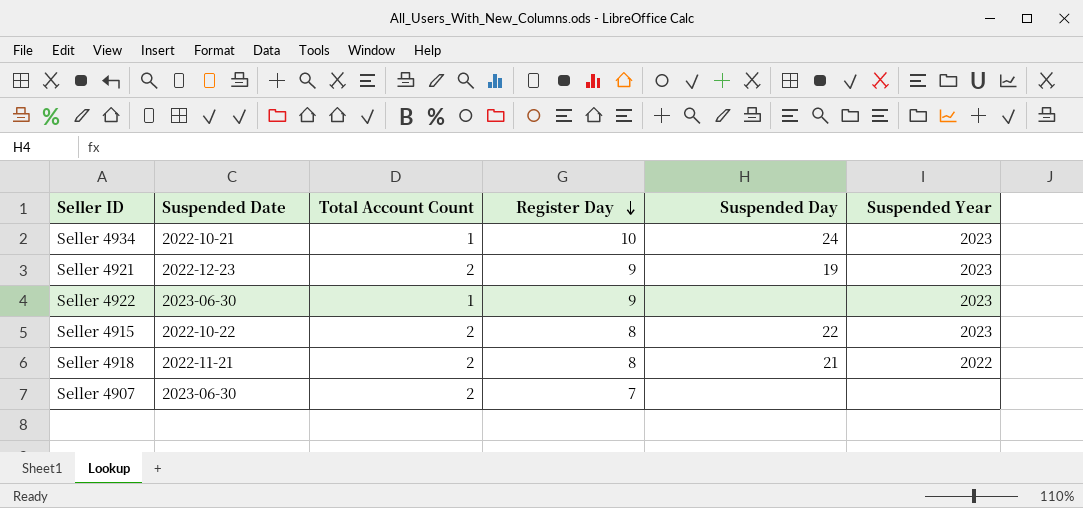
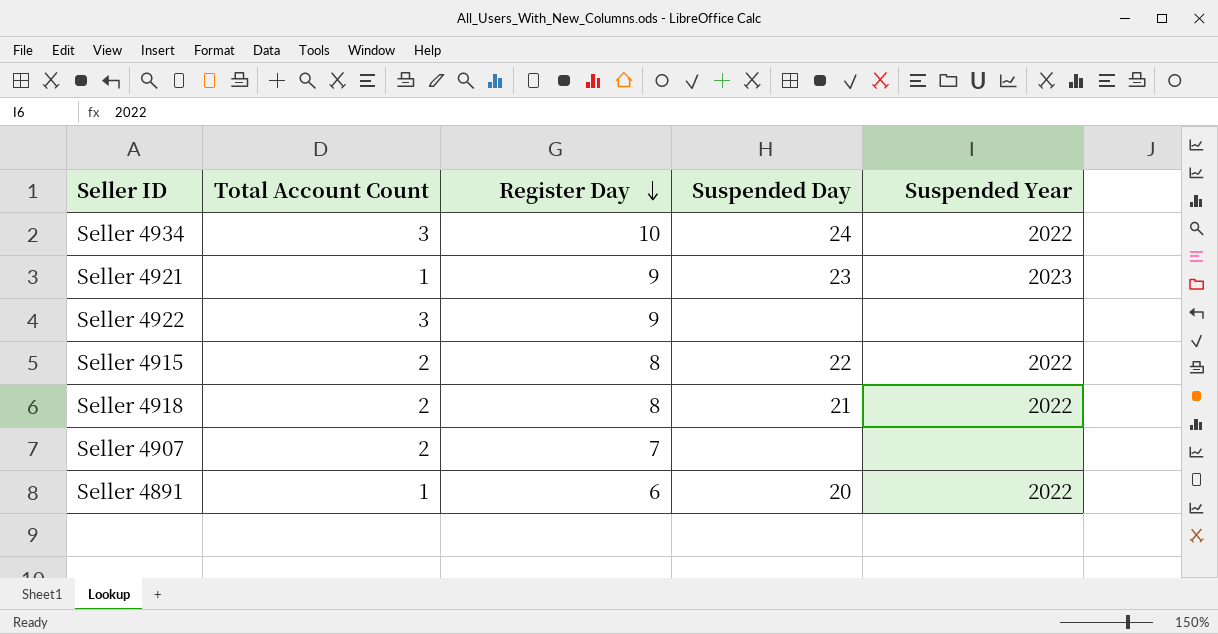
column Suspended Date | position: 2 -> none
Seller 4934 | Total Account Count: 1 -> 3
Seller 4934 | Suspended Year: 2023 -> 2022
Seller 4921 | Total Account Count: 2 -> 1
Seller 4921 | Suspended Day: 19 -> 23
Seller 4922 | Total Account Count: 1 -> 3
Seller 4922 | Suspended Year: 2023 -> none
Seller 4915 | Suspended Year: 2023 -> 2022
row Seller 4891: none -> 1 | 6 | 20 | 2022

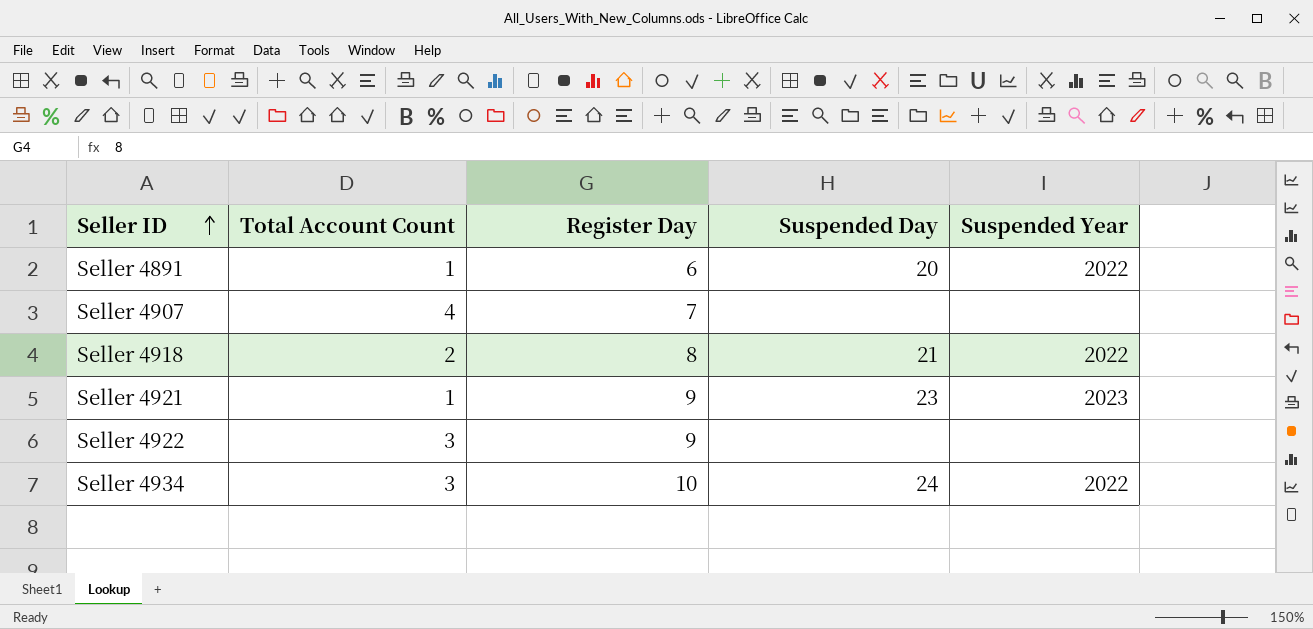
row order: Register Day descending -> Seller ID ascending
row Seller 4915: 2 | 8 | 22 | 2022 -> none
Seller 4907 | Total Account Count: 2 -> 4

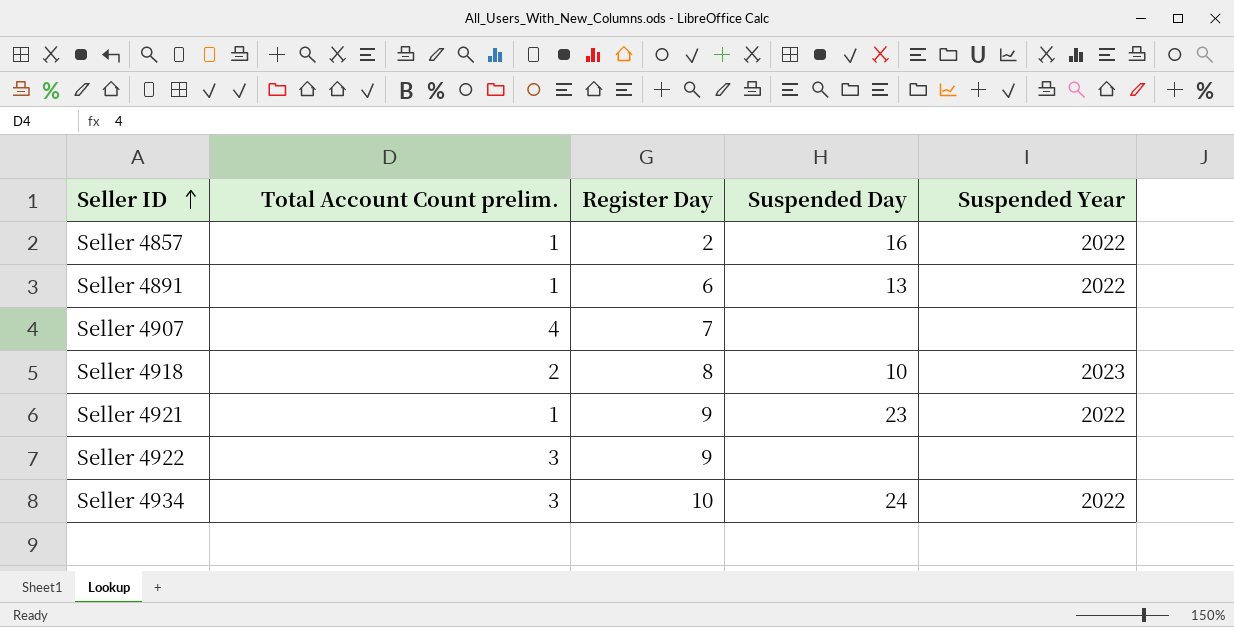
column name: Total Account Count -> Total Account Count prelim.
row Seller 4857: none -> 1 | 2 | 16 | 2022
Seller 4891 | Suspended Day: 20 -> 13
Seller 4918 | Suspended Day: 21 -> 10
Seller 4918 | Suspended Year: 2022 -> 2023
Seller 4921 | Suspended Year: 2023 -> 2022

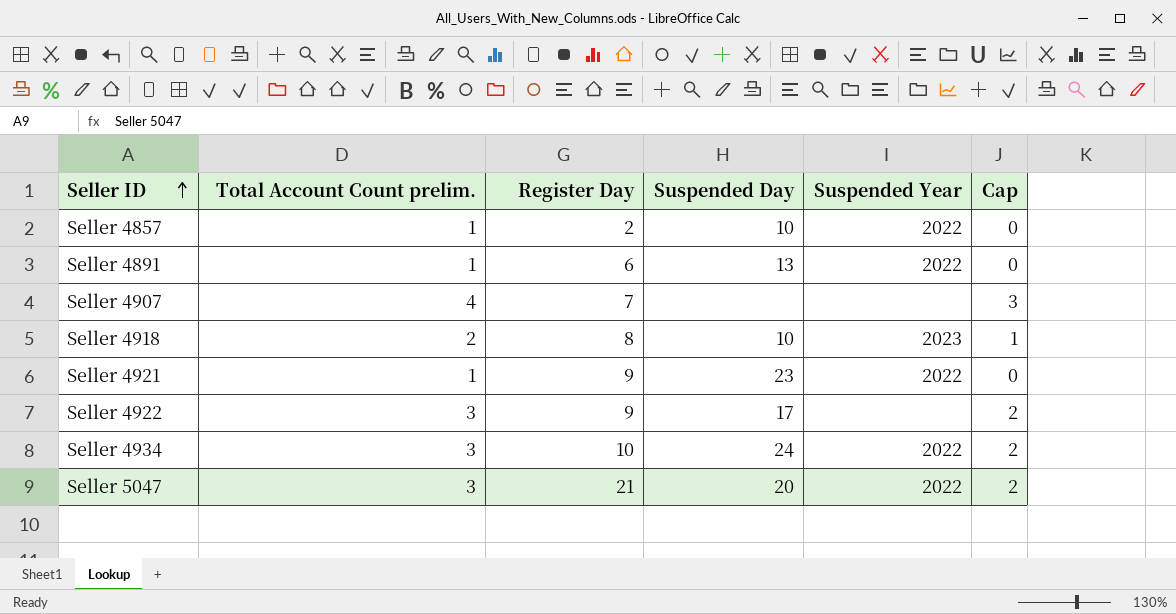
column Cap | formula: none -> [Total Account Count prelim.] - 1
Seller 4857 | Suspended Day: 16 -> 10
Seller 4922 | Suspended Day: none -> 17
row Seller 5047: none -> 3 | 21 | 20 | 2022 | 2

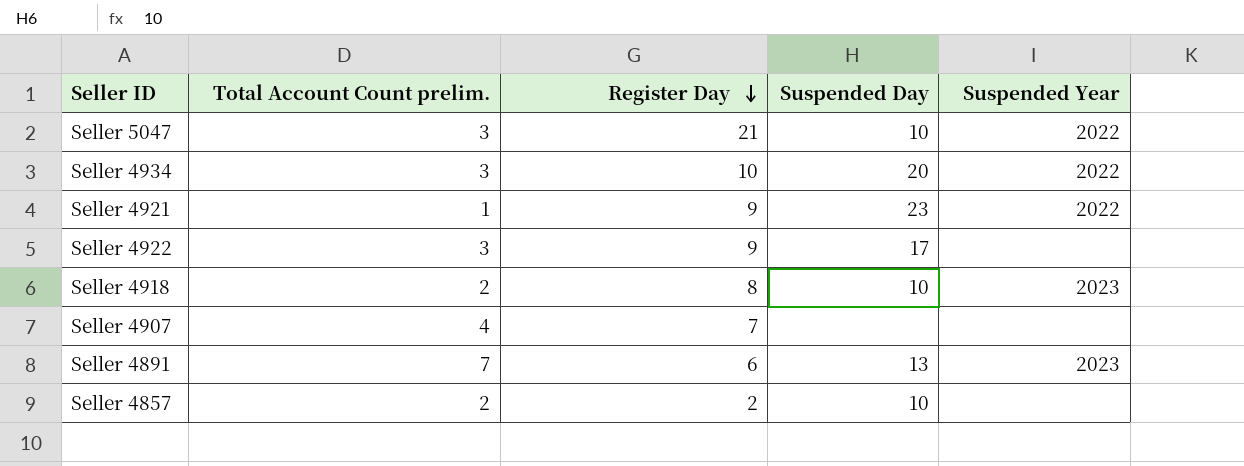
row order: Seller ID ascending -> Register Day descending
column Cap | formula: [Total Account Count prelim.] - 1 -> none
Seller 5047 | Suspended Day: 20 -> 10
Seller 4934 | Suspended Day: 24 -> 20
Seller 4891 | Total Account Count prelim.: 1 -> 7
Seller 4891 | Suspended Year: 2022 -> 2023
Seller 4857 | Total Account Count prelim.: 1 -> 2
Seller 4857 | Suspended Year: 2022 -> none

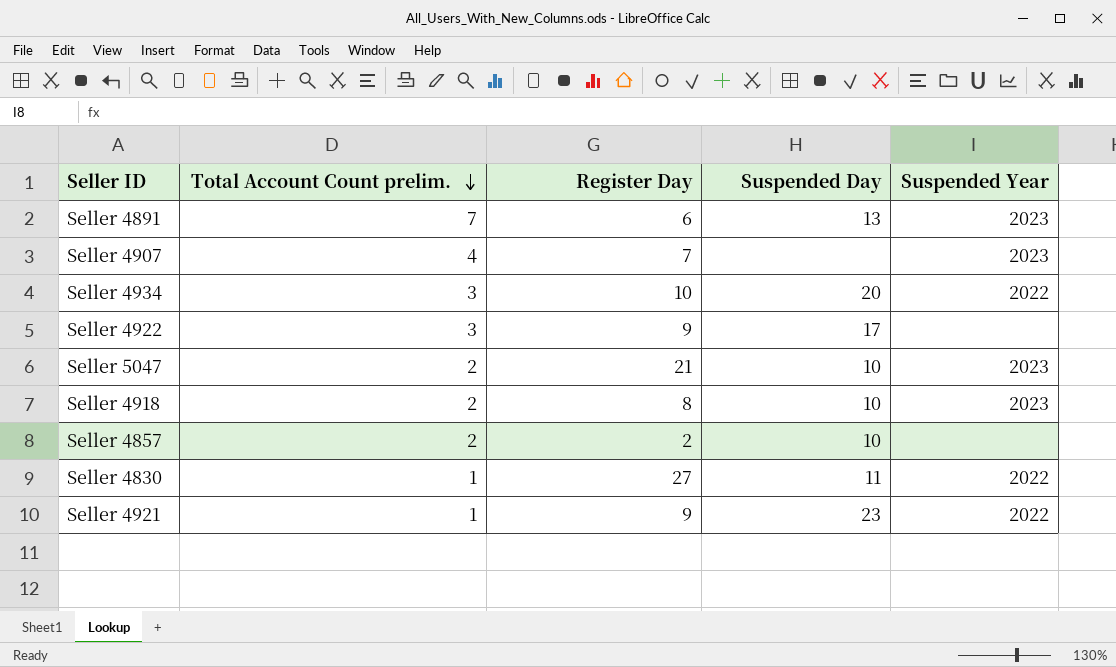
row order: Register Day descending -> Total Account Count prelim. descending
Seller 4907 | Suspended Year: none -> 2023
Seller 5047 | Total Account Count prelim.: 3 -> 2
Seller 5047 | Suspended Year: 2022 -> 2023
row Seller 4830: none -> 1 | 27 | 11 | 2022

